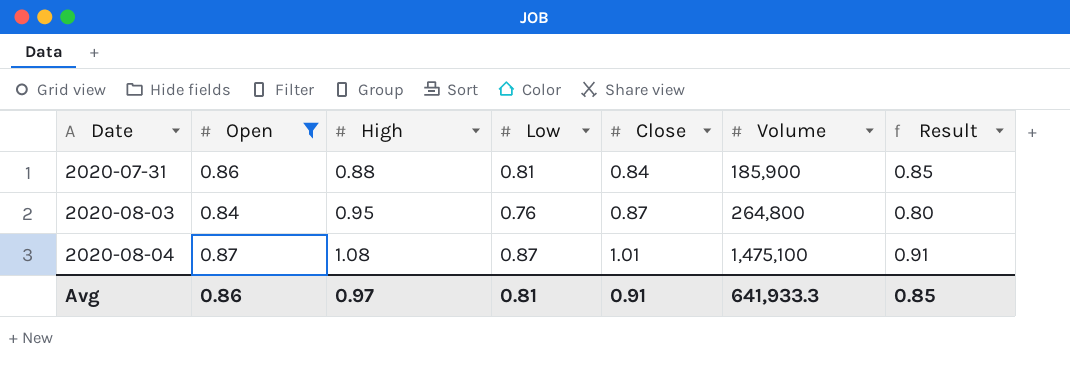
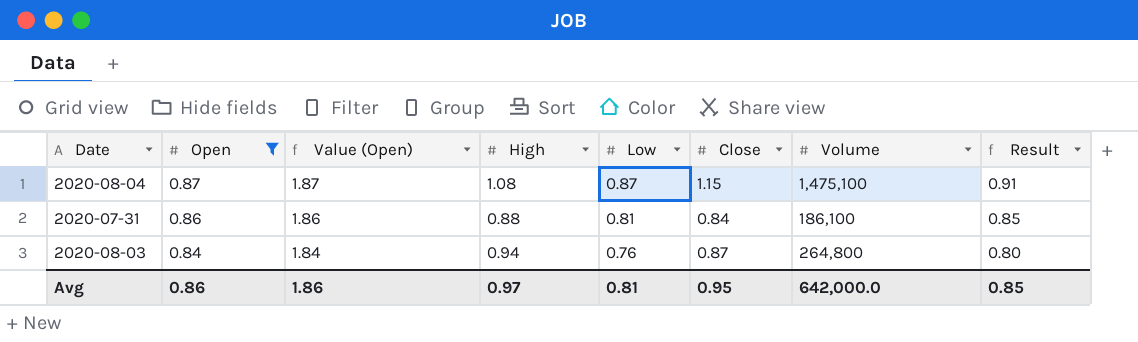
row order: Date ascending -> Open descending
column Value (Open) | formula: none -> [Open] + 1
2020-08-04 | Close: 1.01 -> 1.15
2020-07-31 | Volume: 185,900 -> 186,100
2020-08-03 | High: 0.95 -> 0.94
Avg | Close: 0.91 -> 0.95
Avg | Volume: 641,933.3 -> 642,000.0

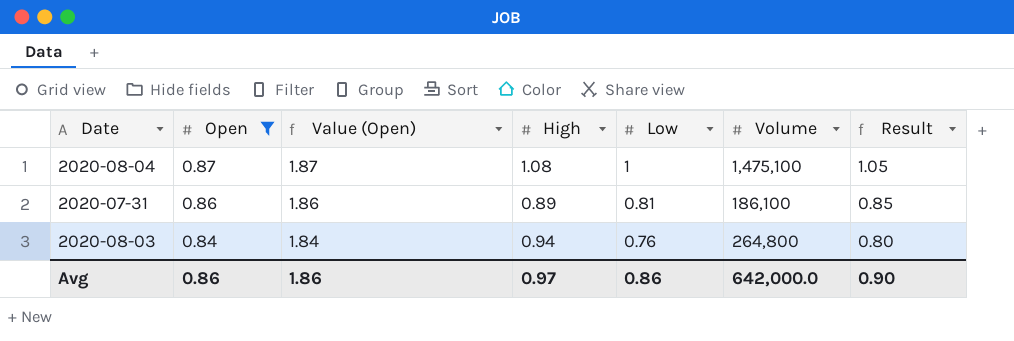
column Close | position: 6 -> none
2020-08-04 | Low: 0.87 -> 1
2020-08-04 | Result: 0.91 -> 1.05
2020-07-31 | High: 0.88 -> 0.89
Avg | Low: 0.81 -> 0.86
Avg | Result: 0.85 -> 0.90

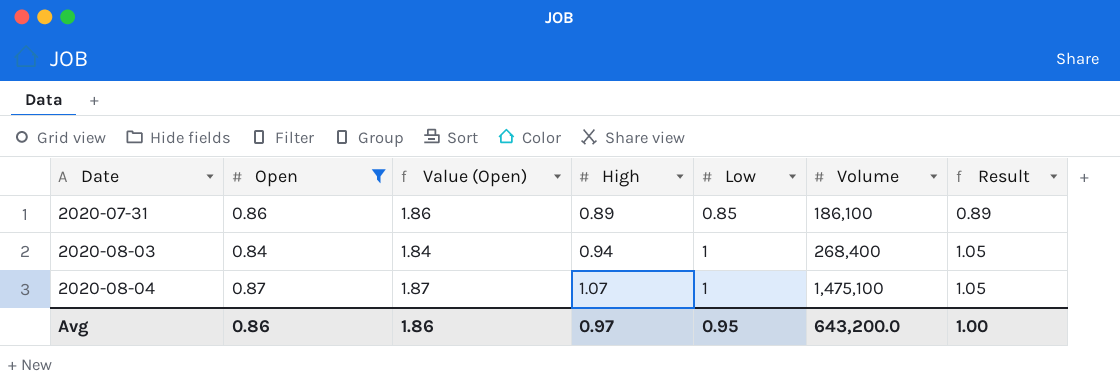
row order: Open descending -> Date ascending
2020-07-31 | Low: 0.81 -> 0.85
2020-07-31 | Result: 0.85 -> 0.89
2020-08-03 | Low: 0.76 -> 1
2020-08-03 | Volume: 264,800 -> 268,400
2020-08-03 | Result: 0.80 -> 1.05
2020-08-04 | High: 1.08 -> 1.07
Avg | Low: 0.86 -> 0.95
Avg | Volume: 642,000.0 -> 643,200.0
Avg | Result: 0.90 -> 1.00

